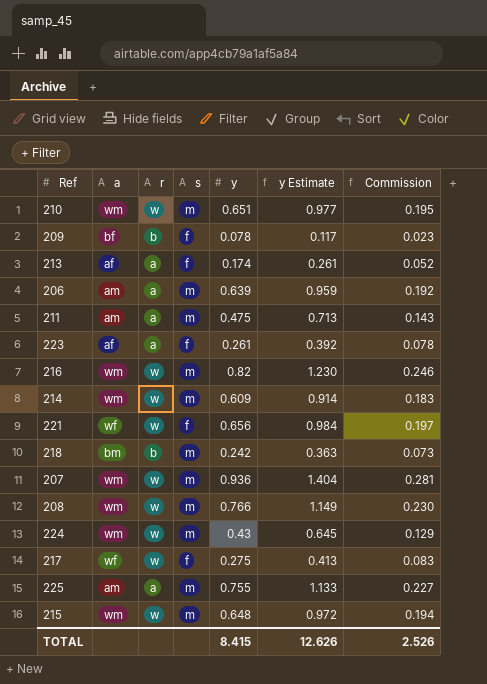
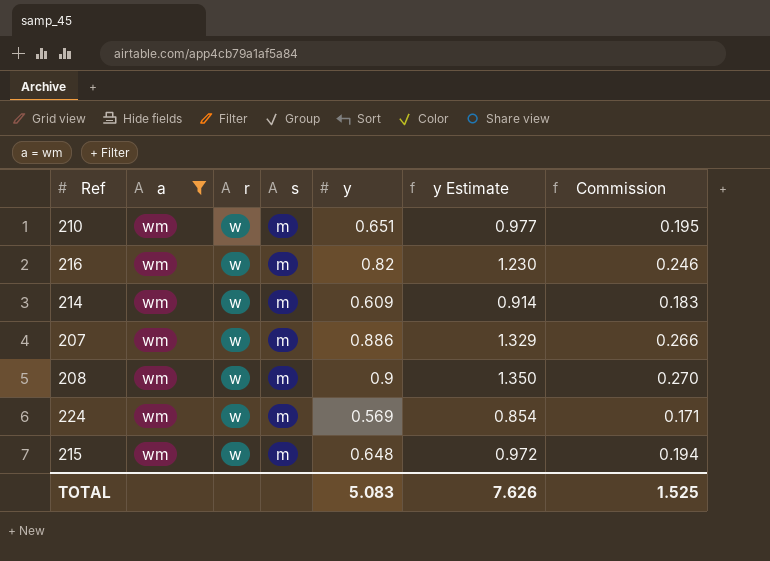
filter: none -> a = wm
207 | y: 0.936 -> 0.886
207 | y Estimate: 1.404 -> 1.329
207 | Commission: 0.281 -> 0.266
208 | y: 0.766 -> 0.9
208 | y Estimate: 1.149 -> 1.350
208 | Commission: 0.230 -> 0.270
224 | y: 0.43 -> 0.569
224 | y Estimate: 0.645 -> 0.854
224 | Commission: 0.129 -> 0.171
TOTAL | y: 8.415 -> 5.083
TOTAL | y Estimate: 12.626 -> 7.626
TOTAL | Commission: 2.526 -> 1.525

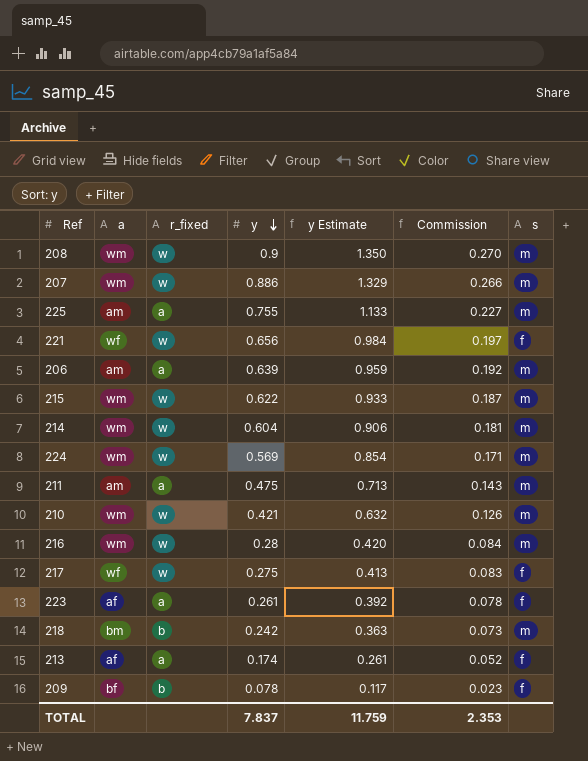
filter: a = wm -> none
row order: none -> y descending
column name: r -> r_fixed
column s | position: 4 -> 7
215 | y: 0.648 -> 0.622
215 | y Estimate: 0.972 -> 0.933
215 | Commission: 0.194 -> 0.187
214 | y: 0.609 -> 0.604
214 | y Estimate: 0.914 -> 0.906
214 | Commission: 0.183 -> 0.181
210 | y: 0.651 -> 0.421
210 | y Estimate: 0.977 -> 0.632
210 | Commission: 0.195 -> 0.126
216 | y: 0.82 -> 0.28
216 | y Estimate: 1.230 -> 0.420
216 | Commission: 0.246 -> 0.084
TOTAL | y: 5.083 -> 7.837
TOTAL | y Estimate: 7.626 -> 11.759
TOTAL | Commission: 1.525 -> 2.353

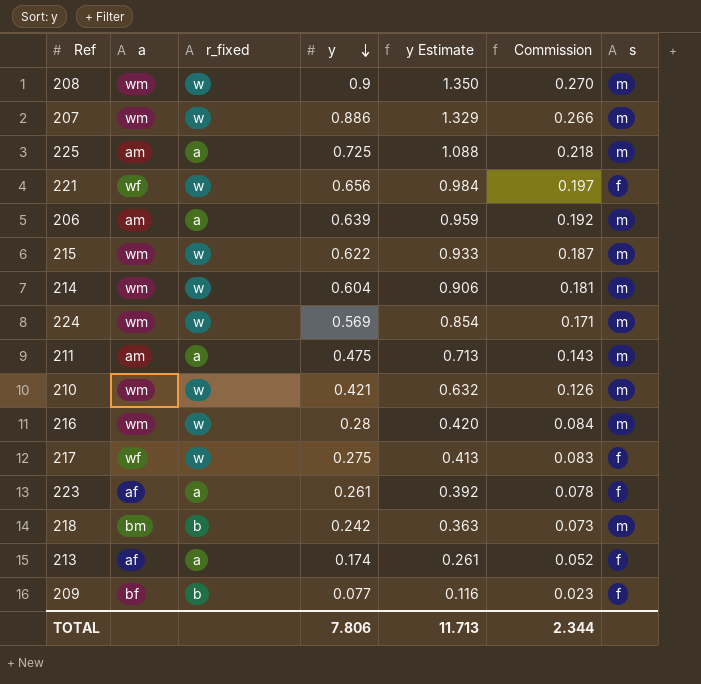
225 | y: 0.755 -> 0.725
225 | y Estimate: 1.133 -> 1.088
225 | Commission: 0.227 -> 0.218
209 | y: 0.078 -> 0.077
209 | y Estimate: 0.117 -> 0.116
TOTAL | y: 7.837 -> 7.806
TOTAL | y Estimate: 11.759 -> 11.713
TOTAL | Commission: 2.353 -> 2.344

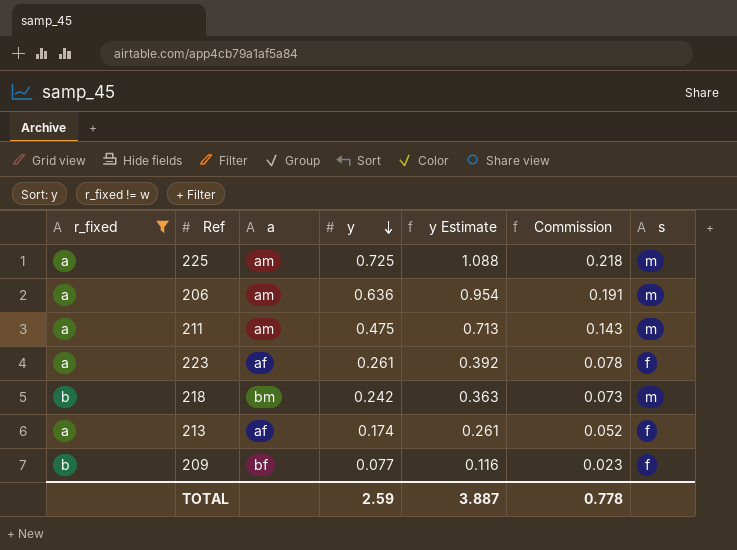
filter: none -> r_fixed != w
column r_fixed | position: 3 -> 1
206 | y: 0.639 -> 0.636
206 | y Estimate: 0.959 -> 0.954
206 | Commission: 0.192 -> 0.191
TOTAL | y: 7.806 -> 2.59
TOTAL | y Estimate: 11.713 -> 3.887
TOTAL | Commission: 2.344 -> 0.778

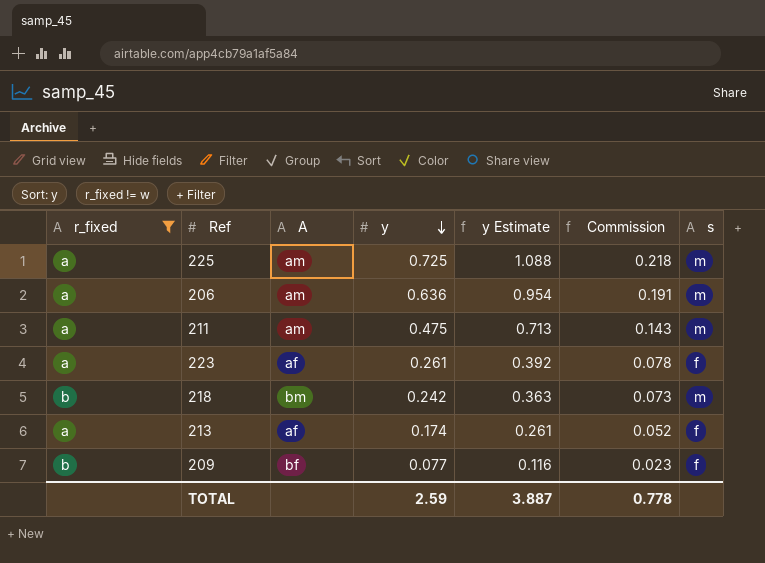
column name: a -> A

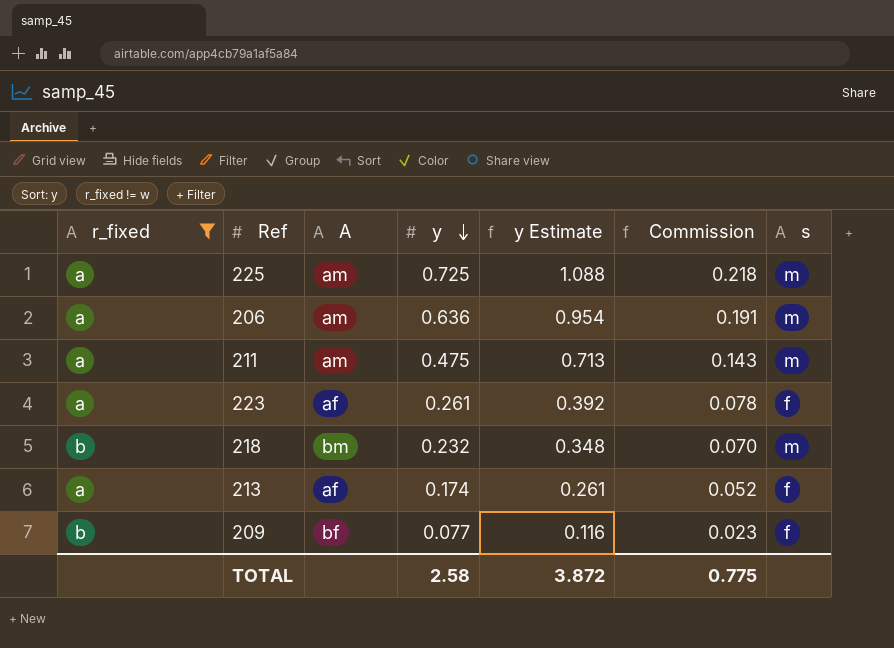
218 | y: 0.242 -> 0.232
218 | y Estimate: 0.363 -> 0.348
218 | Commission: 0.073 -> 0.070
TOTAL | y: 2.59 -> 2.58
TOTAL | y Estimate: 3.887 -> 3.872
TOTAL | Commission: 0.778 -> 0.775

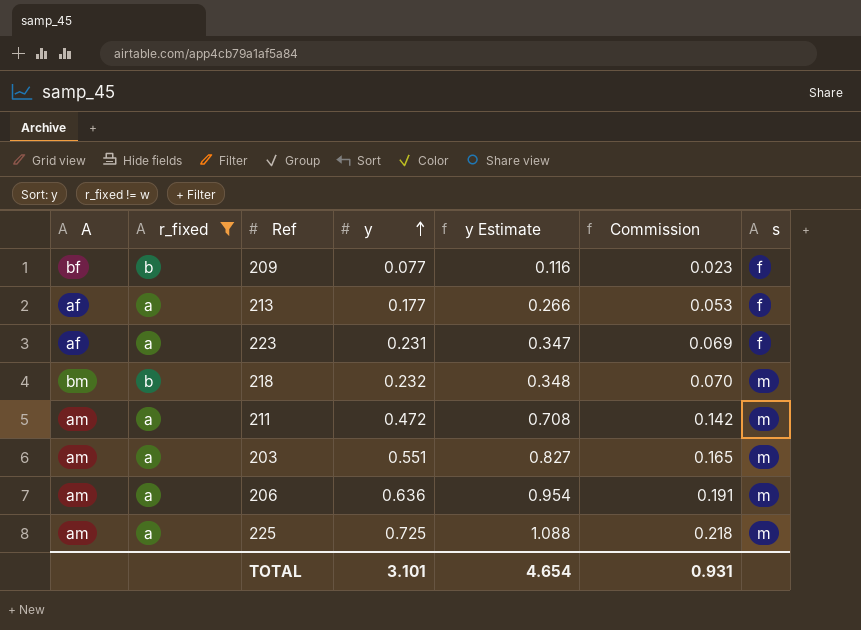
row order: y descending -> y ascending
column A | position: 3 -> 1
213 | y: 0.174 -> 0.177
213 | y Estimate: 0.261 -> 0.266
213 | Commission: 0.052 -> 0.053
223 | y: 0.261 -> 0.231
223 | y Estimate: 0.392 -> 0.347
223 | Commission: 0.078 -> 0.069
211 | y: 0.475 -> 0.472
211 | y Estimate: 0.713 -> 0.708
211 | Commission: 0.143 -> 0.142
row 203: none -> am | a | 0.551 | 0.827 | 0.165 | m
TOTAL | y: 2.58 -> 3.101
TOTAL | y Estimate: 3.872 -> 4.654
TOTAL | Commission: 0.775 -> 0.931

